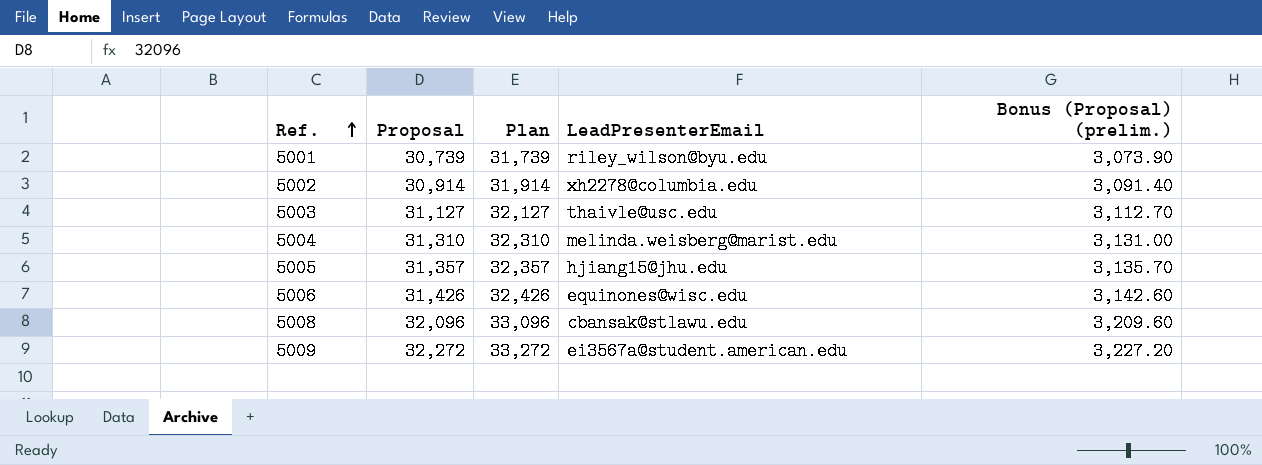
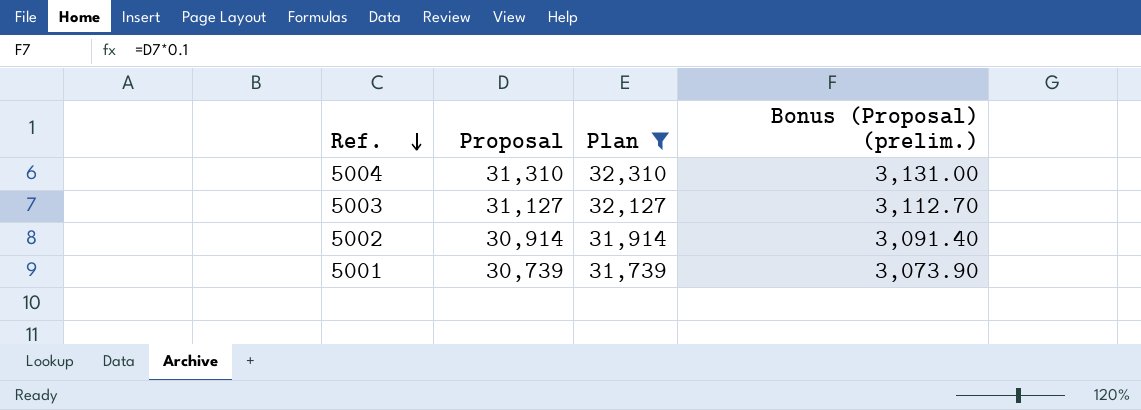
filter: none -> Plan <= 32,310
row order: Ref. ascending -> Ref. descending
column LeadPresenterEmail | position: 4 -> none

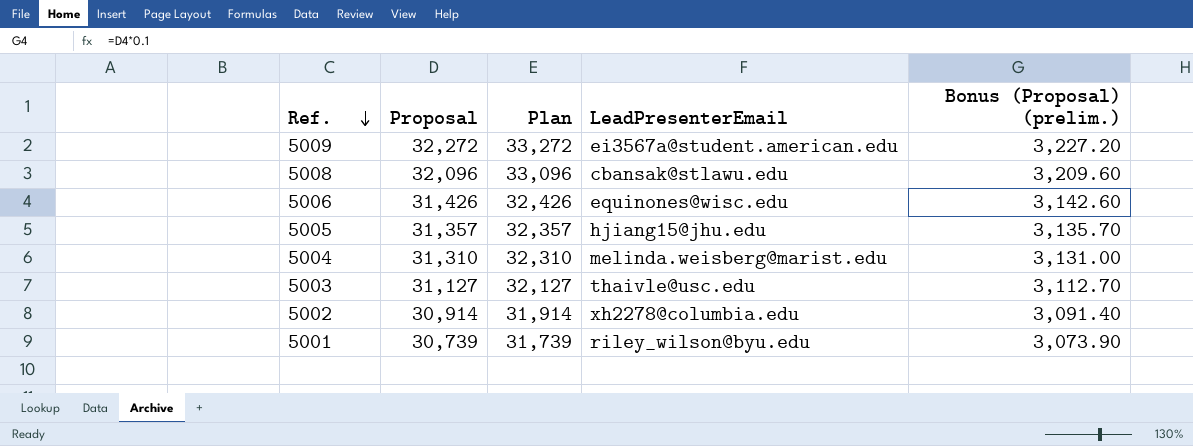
filter: Plan <= 32,310 -> none
column LeadPresenterEmail | position: none -> 4

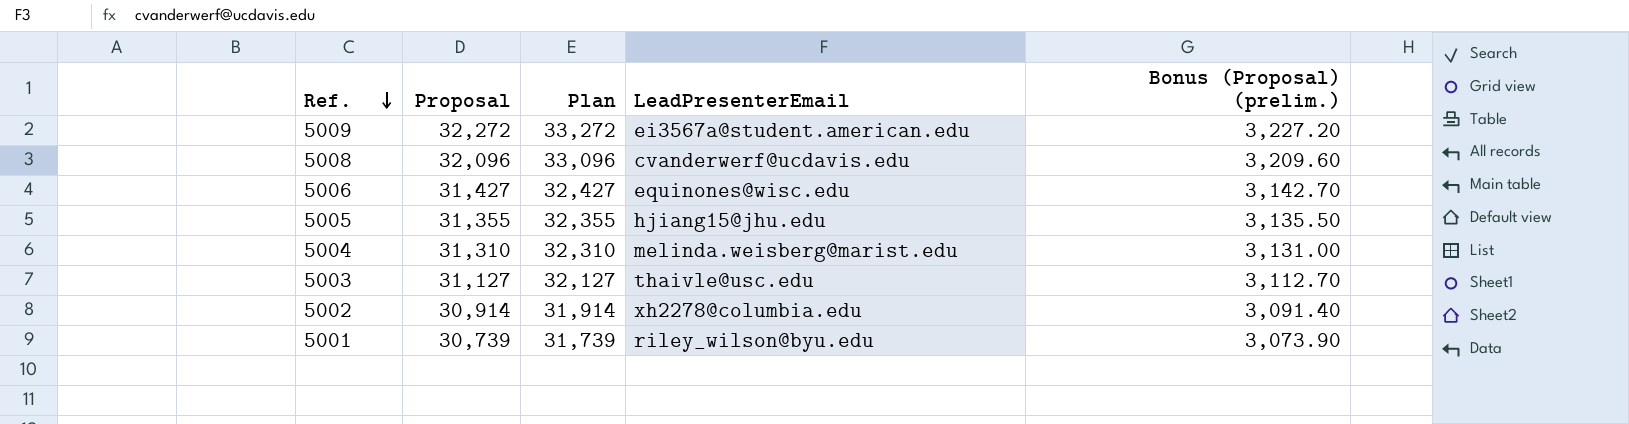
5008 | LeadPresenterEmail: cbansak@stlawu.edu -> cvanderwerf@ucdavis.edu
5006 | Proposal: 31,426 -> 31,427
5006 | Plan: 32,426 -> 32,427
5006 | Bonus (Proposal) (prelim.): 3,142.60 -> 3,142.70
5005 | Proposal: 31,357 -> 31,355
5005 | Plan: 32,357 -> 32,355
5005 | Bonus (Proposal) (prelim.): 3,135.70 -> 3,135.50

